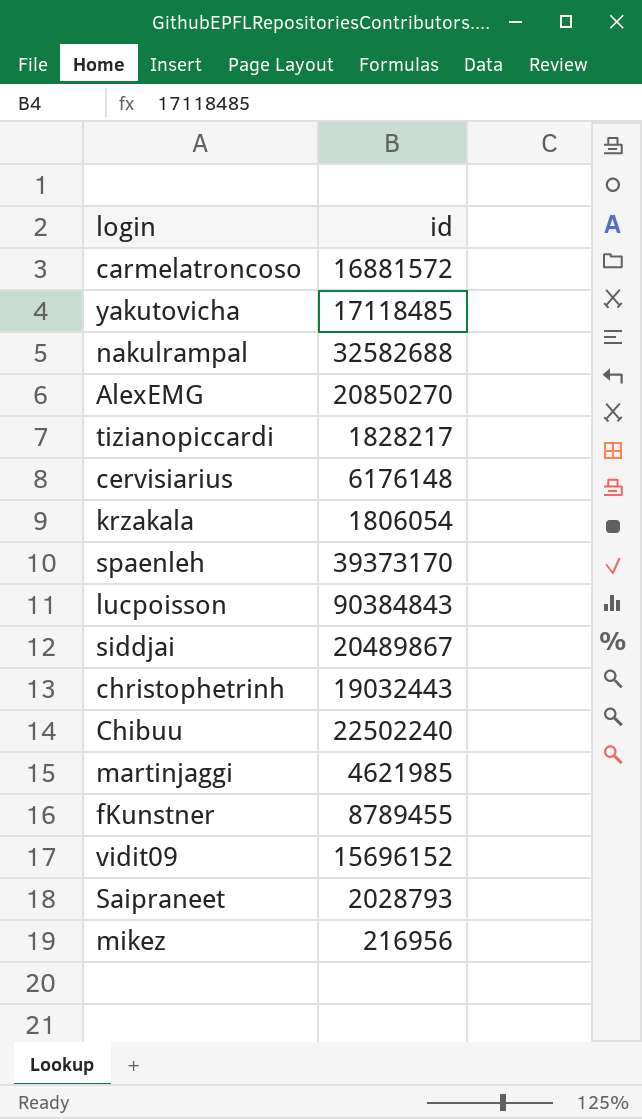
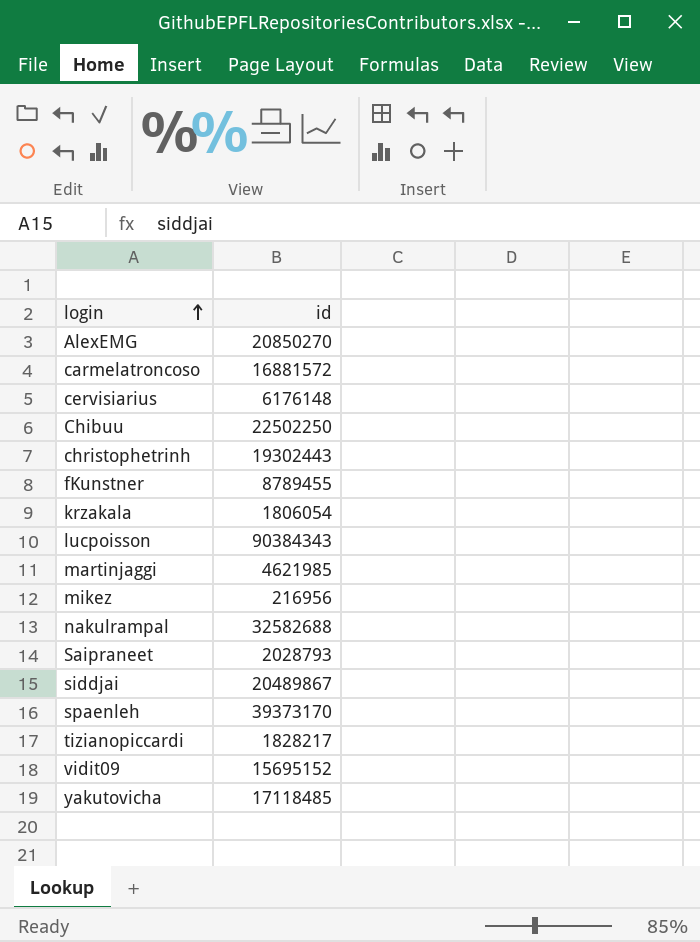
row order: none -> login ascending
Chibuu | id: 22502240 -> 22502250
christophetrinh | id: 19032443 -> 19302443
lucpoisson | id: 90384843 -> 90384343
vidit09 | id: 15696152 -> 15695152

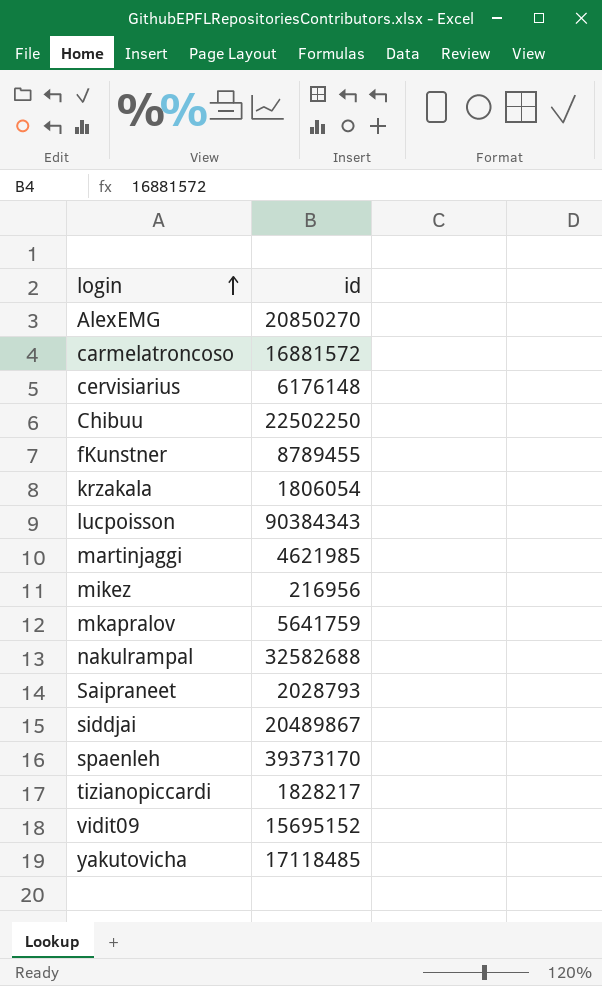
row christophetrinh: 19302443 -> none
row mkapralov: none -> 5641759

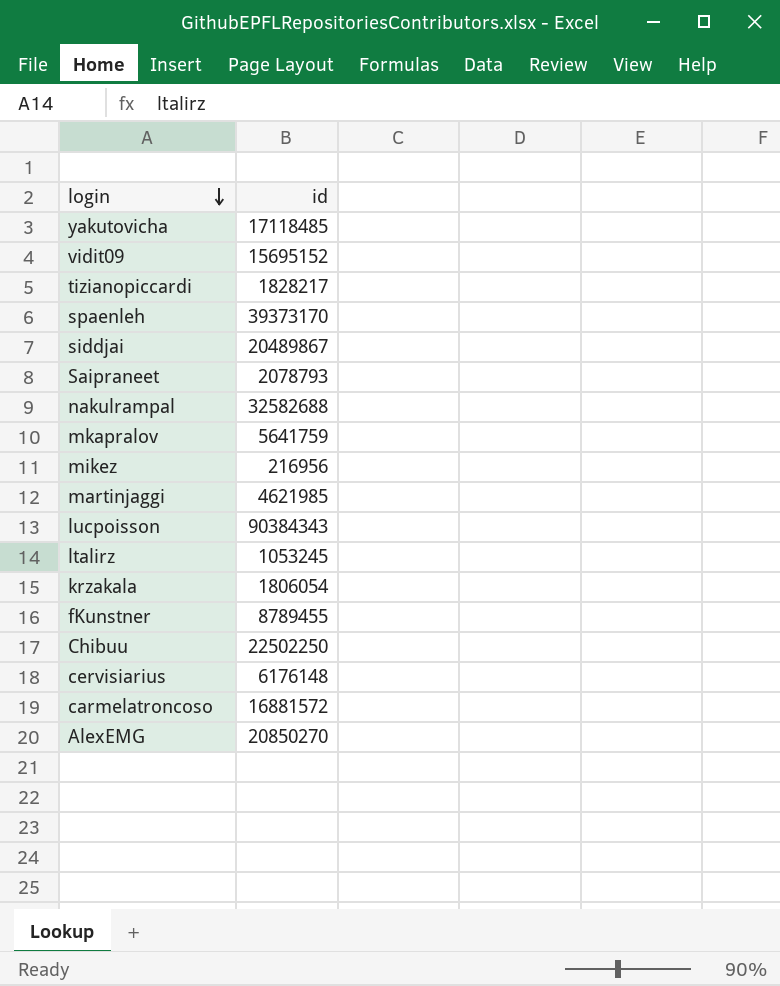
row order: login ascending -> login descending
Saipraneet | id: 2028793 -> 2078793
row ltalirz: none -> 1053245

